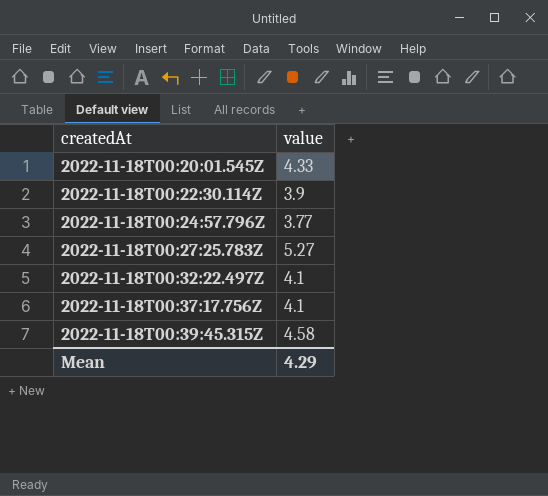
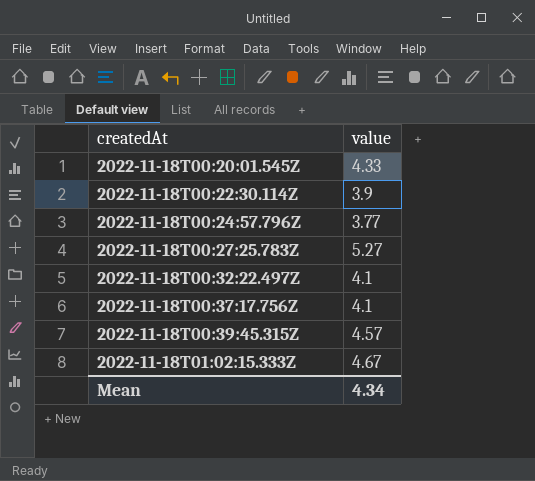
2022-11-18T00:39:45.315Z | value: 4.58 -> 4.57
row 2022-11-18T01:02:15.333Z: none -> 4.67
Mean | value: 4.29 -> 4.34

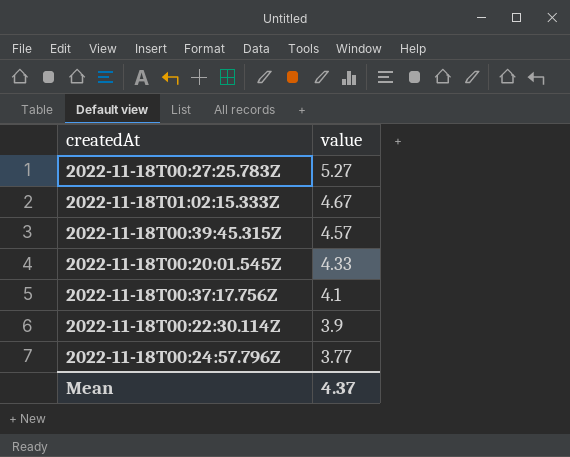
row order: createdAt ascending -> value descending
row 2022-11-18T00:32:22.497Z: 4.1 -> none
Mean | value: 4.34 -> 4.37

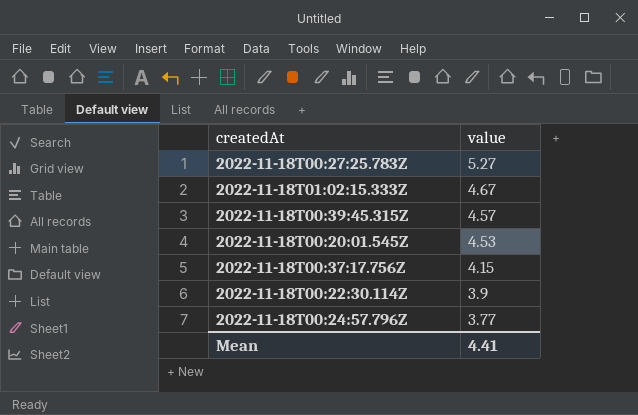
2022-11-18T00:20:01.545Z | value: 4.33 -> 4.53
2022-11-18T00:37:17.756Z | value: 4.1 -> 4.15
Mean | value: 4.37 -> 4.41

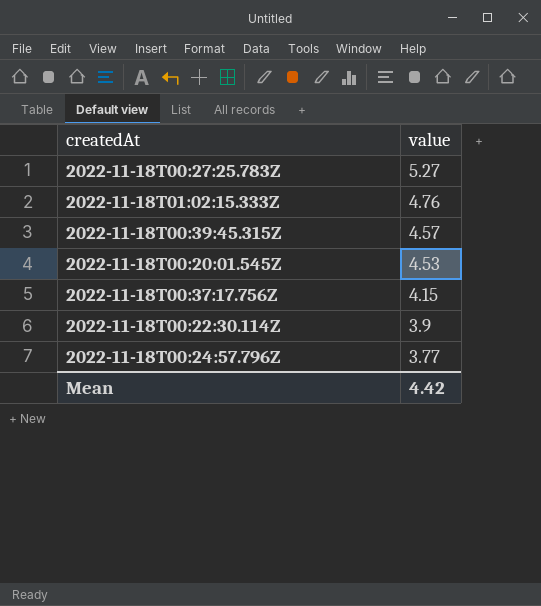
2022-11-18T01:02:15.333Z | value: 4.67 -> 4.76
Mean | value: 4.41 -> 4.42

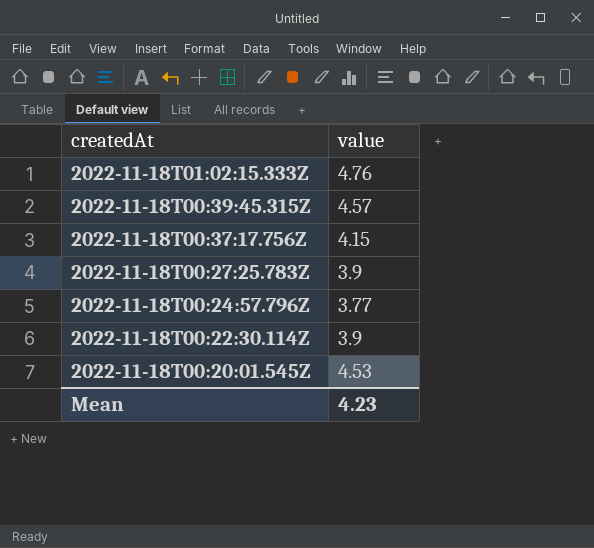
row order: value descending -> createdAt descending
2022-11-18T00:27:25.783Z | value: 5.27 -> 3.9
Mean | value: 4.42 -> 4.23

